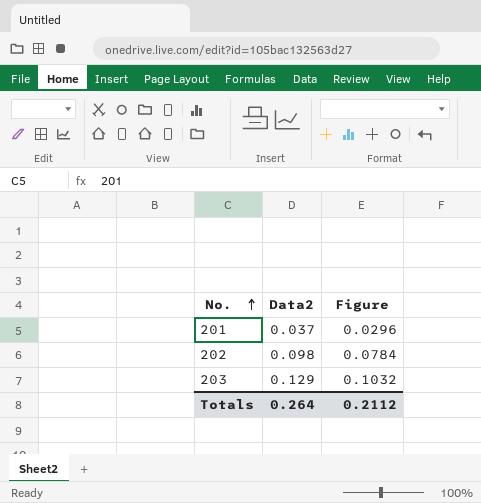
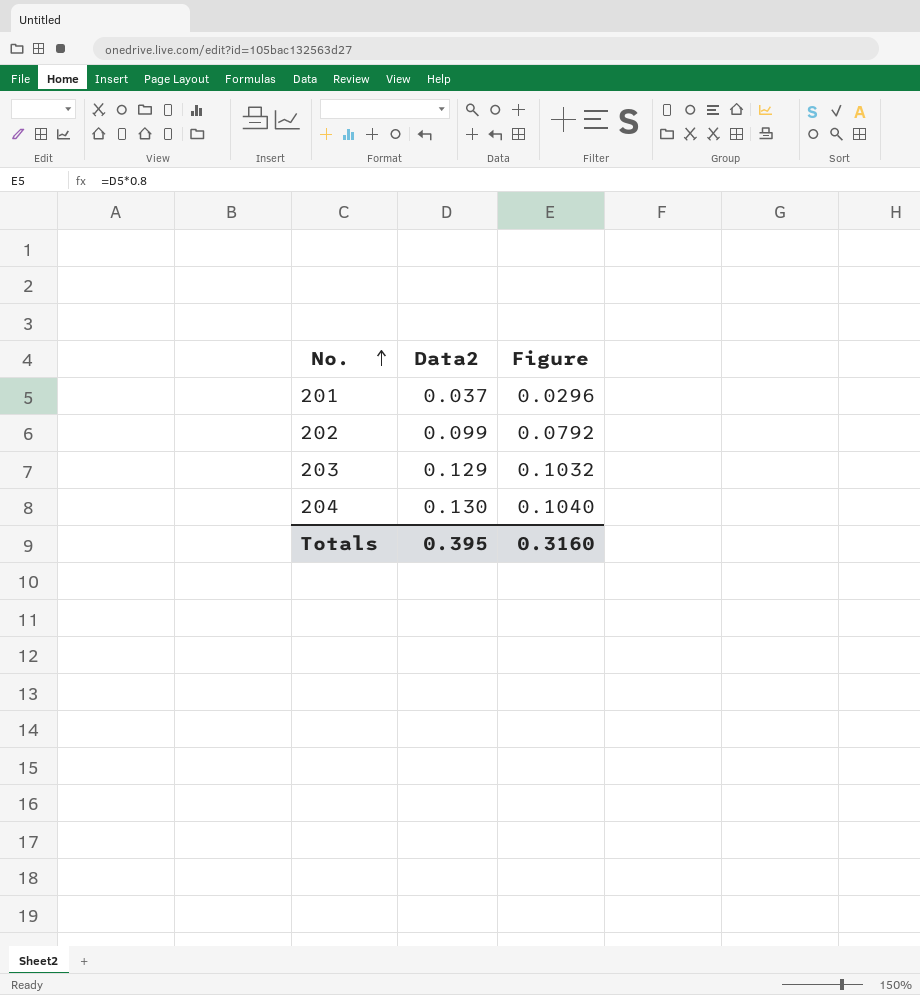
202 | Data2: 0.098 -> 0.099
202 | Figure: 0.0784 -> 0.0792
row 204: none -> 0.130 | 0.1040
Totals | Data2: 0.264 -> 0.395
Totals | Figure: 0.2112 -> 0.3160

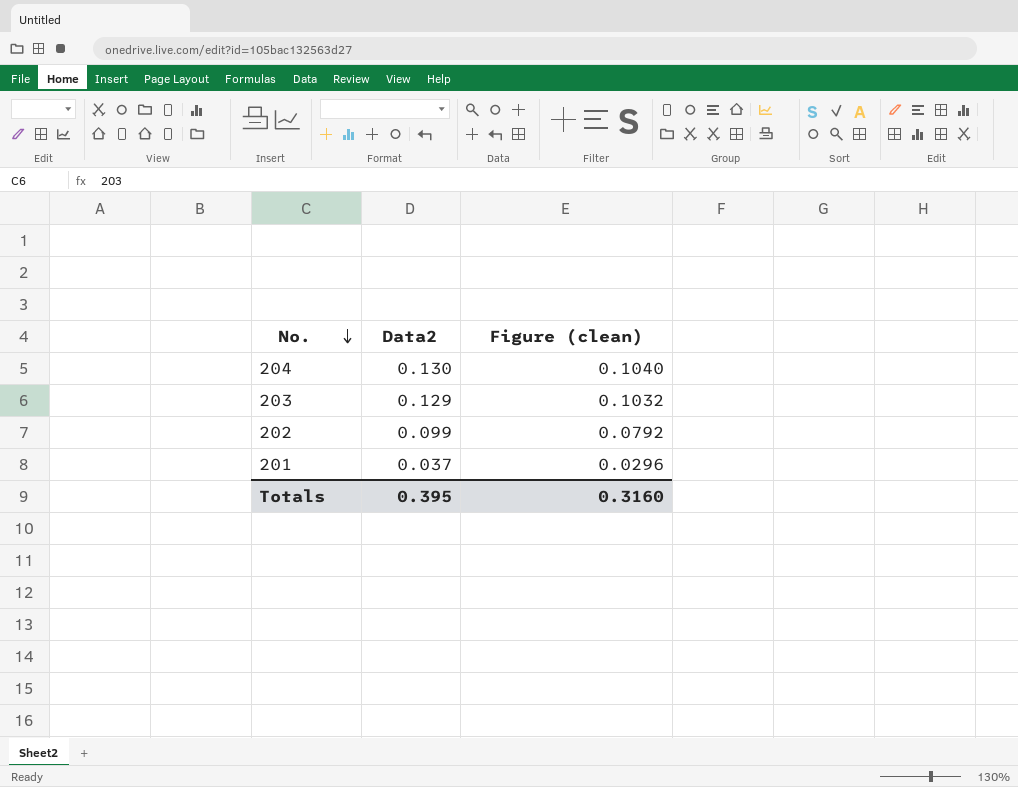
row order: No. ascending -> No. descending
column name: Figure -> Figure (clean)

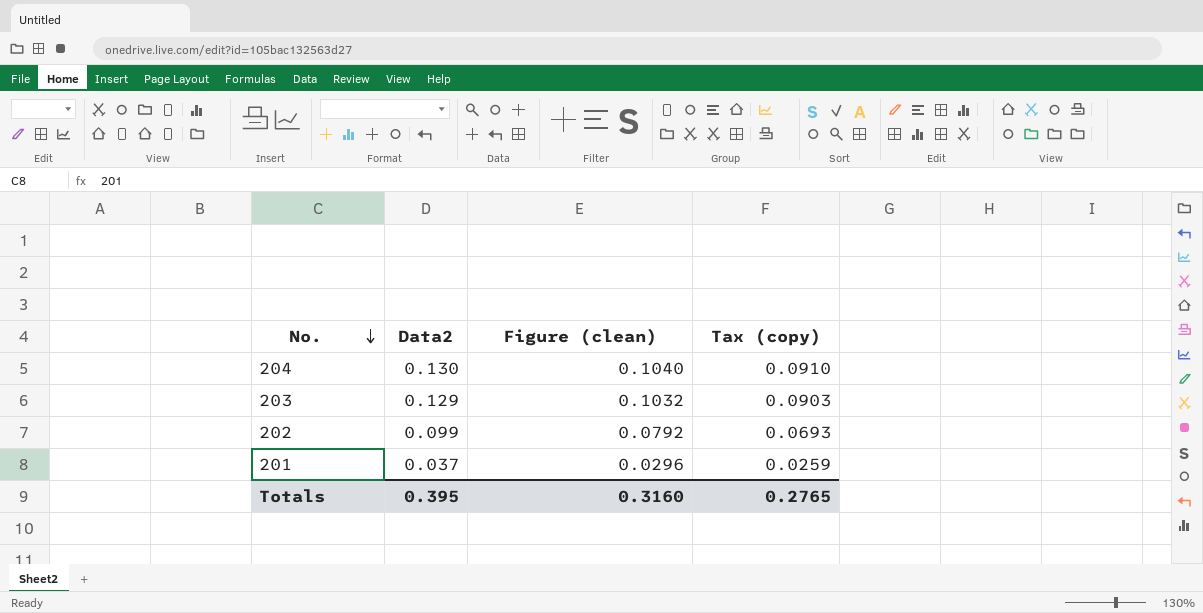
column Tax (copy) | formula: none -> [Data2] * 0.7

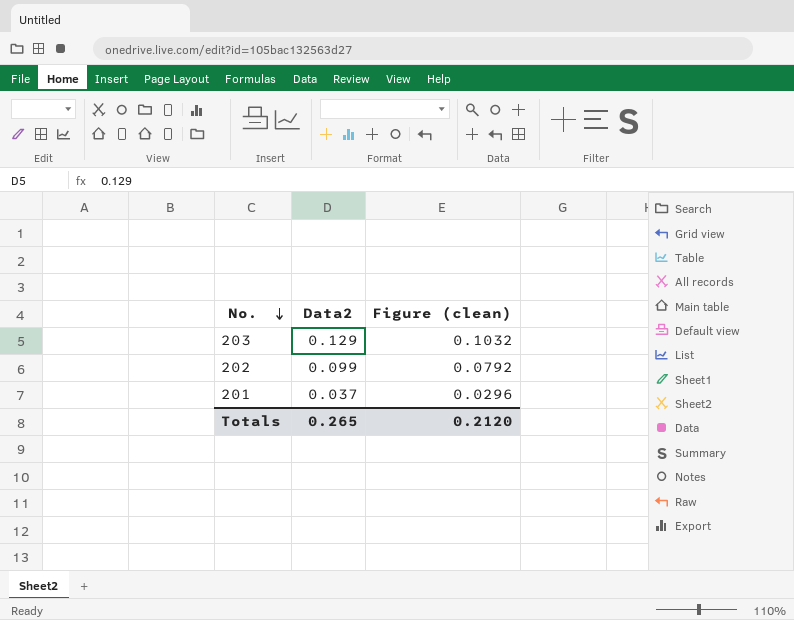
column Tax (copy) | formula: [Data2] * 0.7 -> none
row 204: 0.130 | 0.1040 | 0.0910 -> none
Totals | Data2: 0.395 -> 0.265
Totals | Figure (clean): 0.3160 -> 0.2120

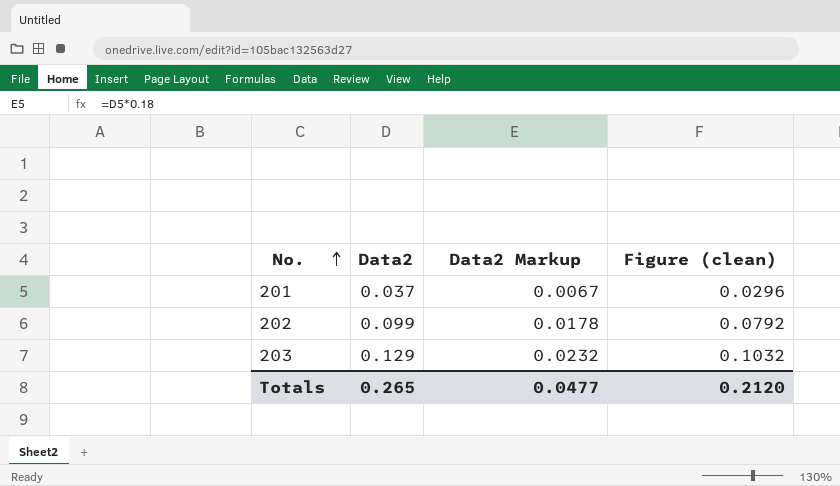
row order: No. descending -> No. ascending
column Data2 Markup | formula: none -> [Data2] * 0.18

